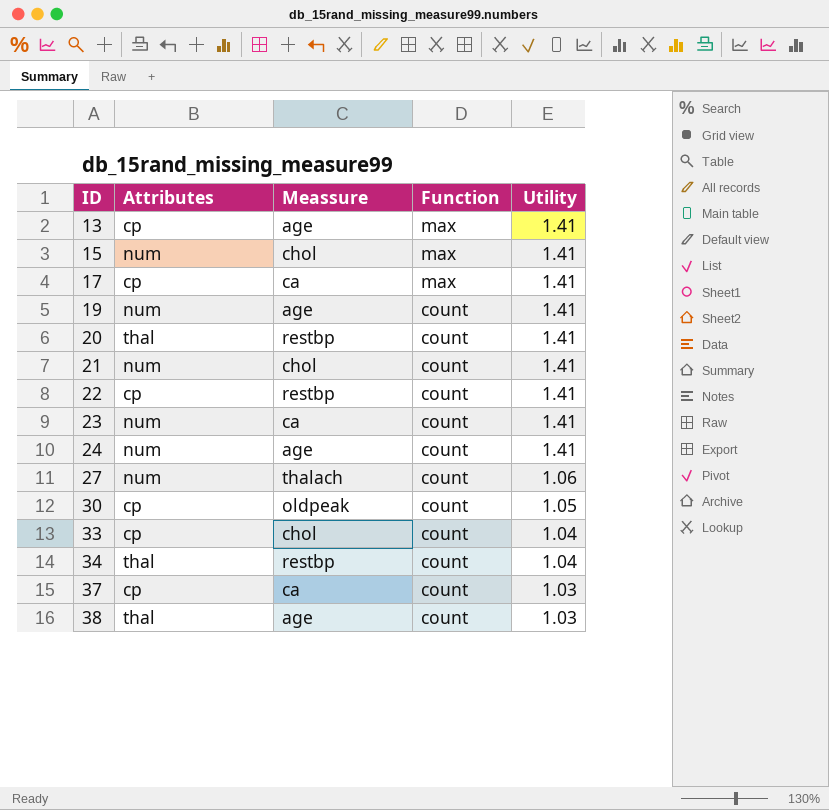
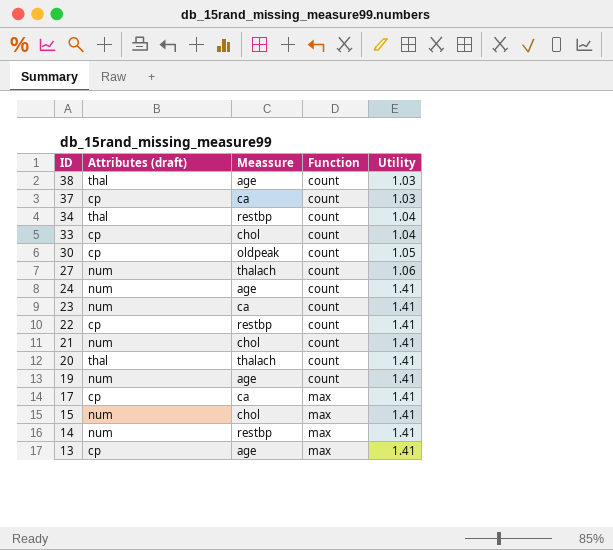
row order: ID ascending -> ID descending
column name: Attributes -> Attributes (draft)
20 | Meassure: restbp -> thalach
row 14: none -> num | restbp | max | 1.41

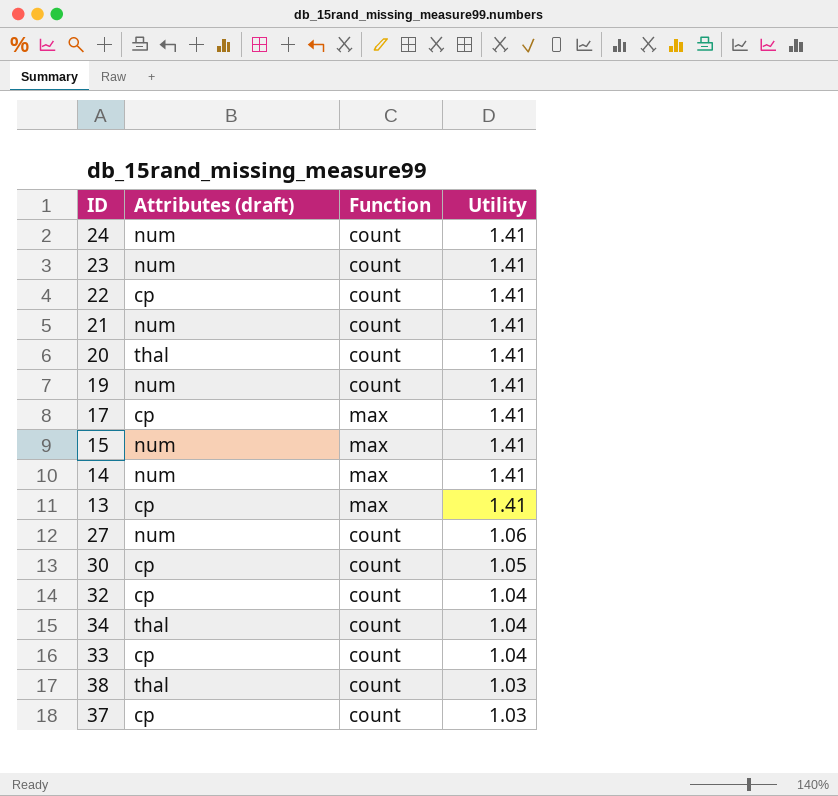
row order: ID descending -> Utility descending
column Meassure | position: 3 -> none
row 32: none -> cp | count | 1.04

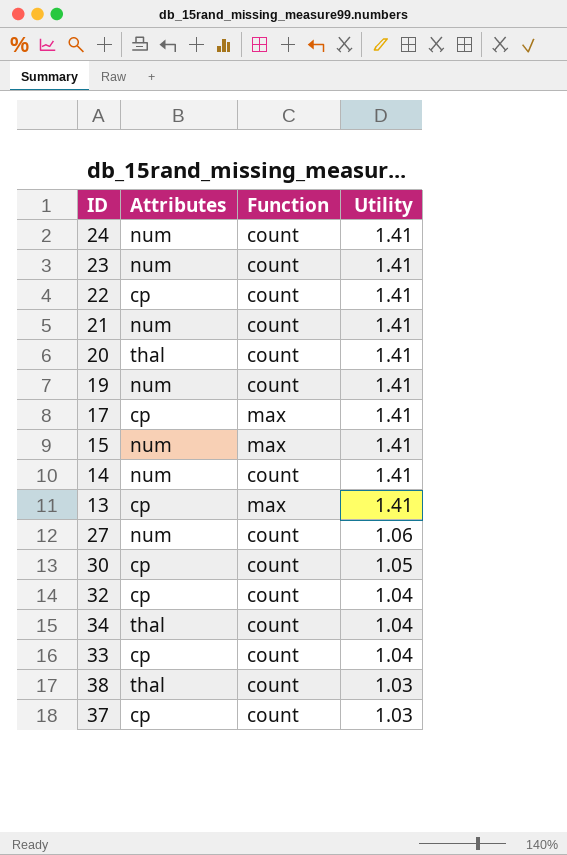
column name: Attributes (draft) -> Attributes
14 | Function: max -> count

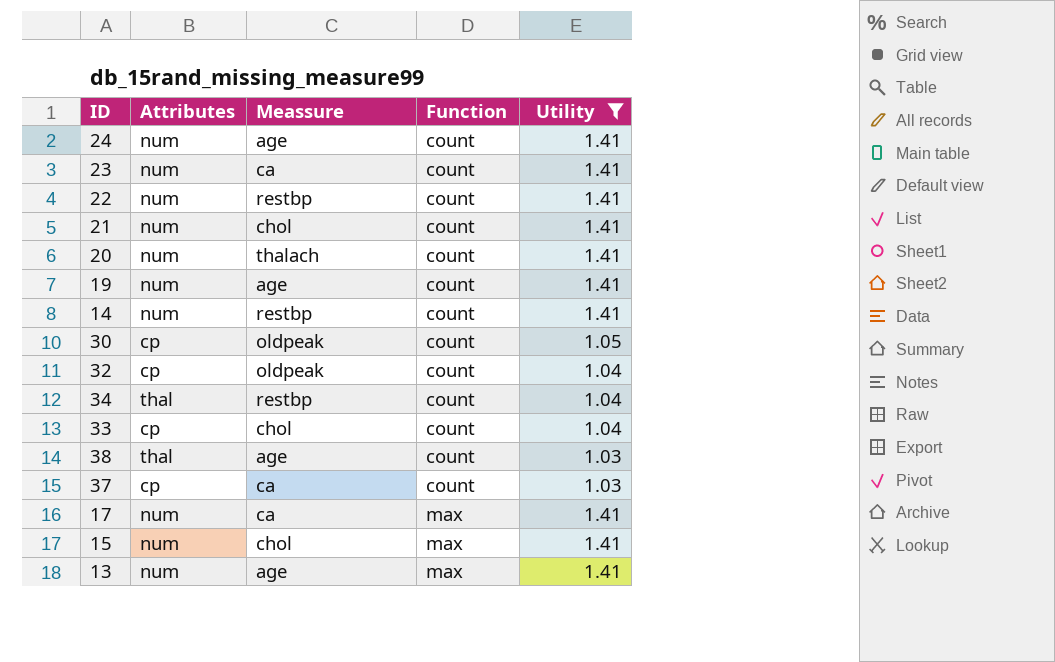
filter: none -> Utility != 1.06
row order: Utility descending -> Function ascending
column Meassure | position: none -> 3
22 | Attributes: cp -> num
20 | Attributes: thal -> num
17 | Attributes: cp -> num
13 | Attributes: cp -> num

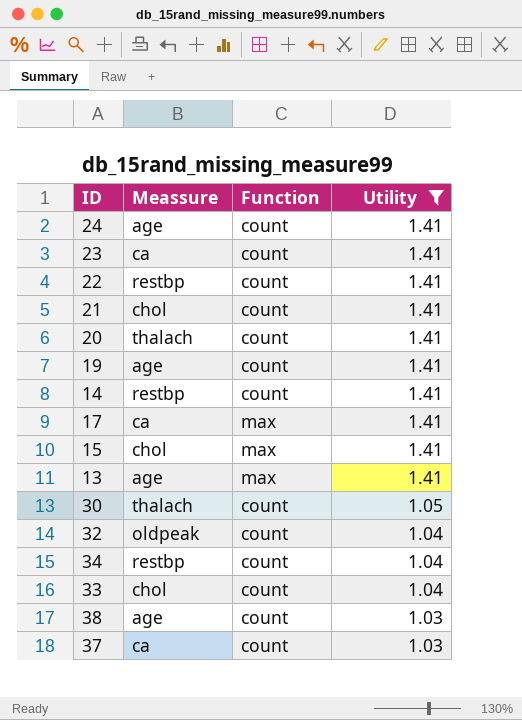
row order: Function ascending -> Utility descending
column Attributes | position: 2 -> none
30 | Meassure: oldpeak -> thalach

